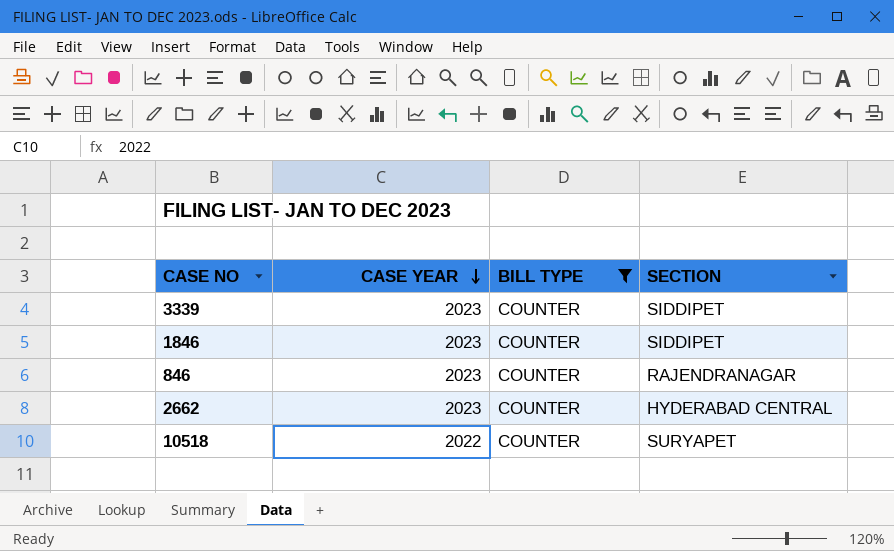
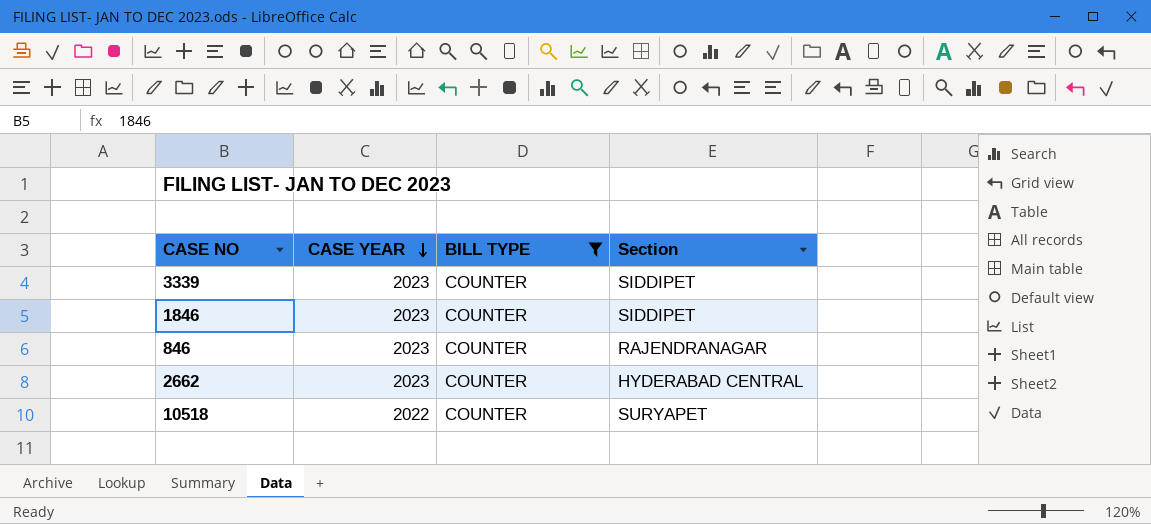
column name: SECTION -> Section

